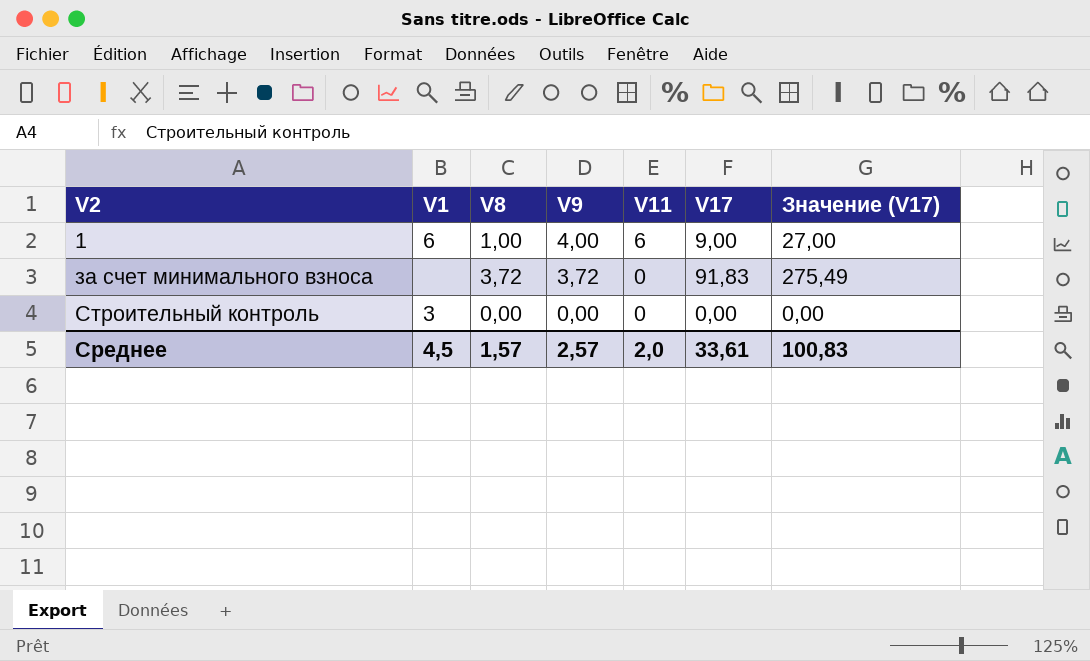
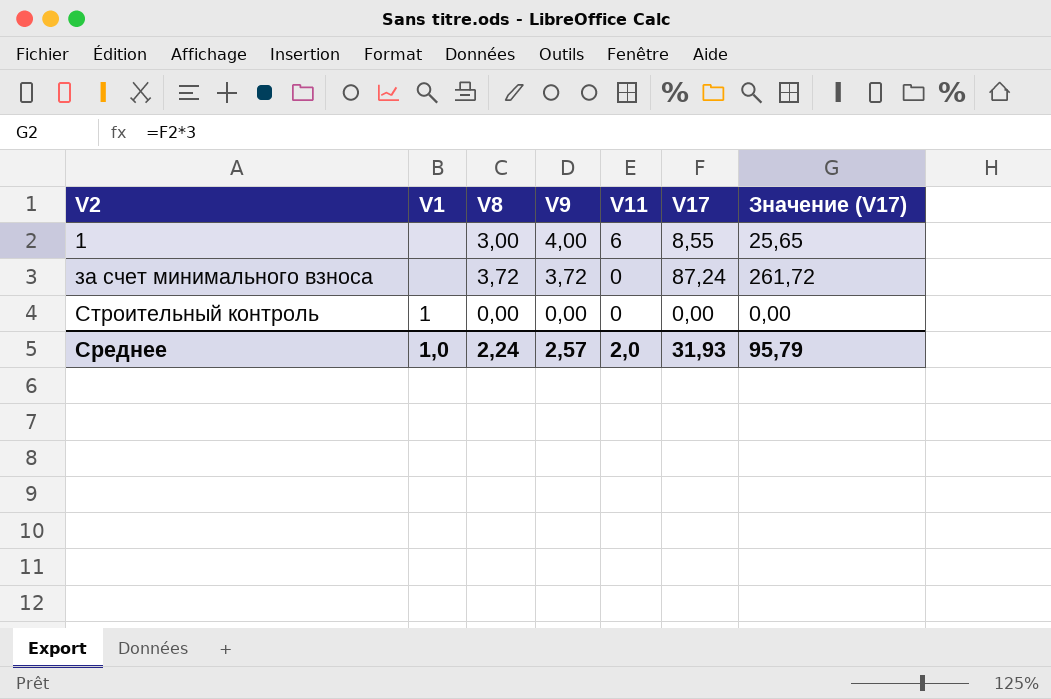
1 | V1: 6 -> none
1 | V8: 1,00 -> 3,00
1 | V17: 9,00 -> 8,55
1 | Значение (V17): 27,00 -> 25,65
за счет минимального взноса | V17: 91,83 -> 87,24
за счет минимального взноса | Значение (V17): 275,49 -> 261,72
Строительный контроль | V1: 3 -> 1
Среднее | V1: 4,5 -> 1,0
Среднее | V8: 1,57 -> 2,24
Среднее | V17: 33,61 -> 31,93
Среднее | Значение (V17): 100,83 -> 95,79

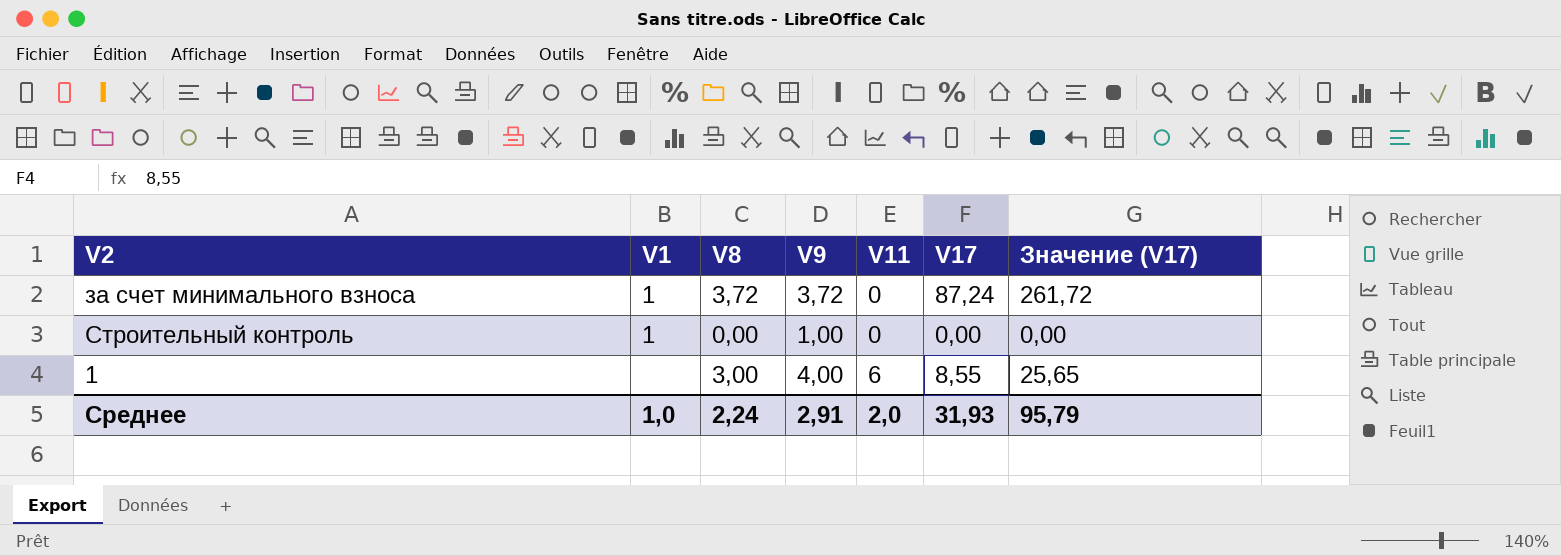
row order: V2 ascending -> V11 ascending
за счет минимального взноса | V1: none -> 1
Строительный контроль | V9: 0,00 -> 1,00
Среднее | V9: 2,57 -> 2,91

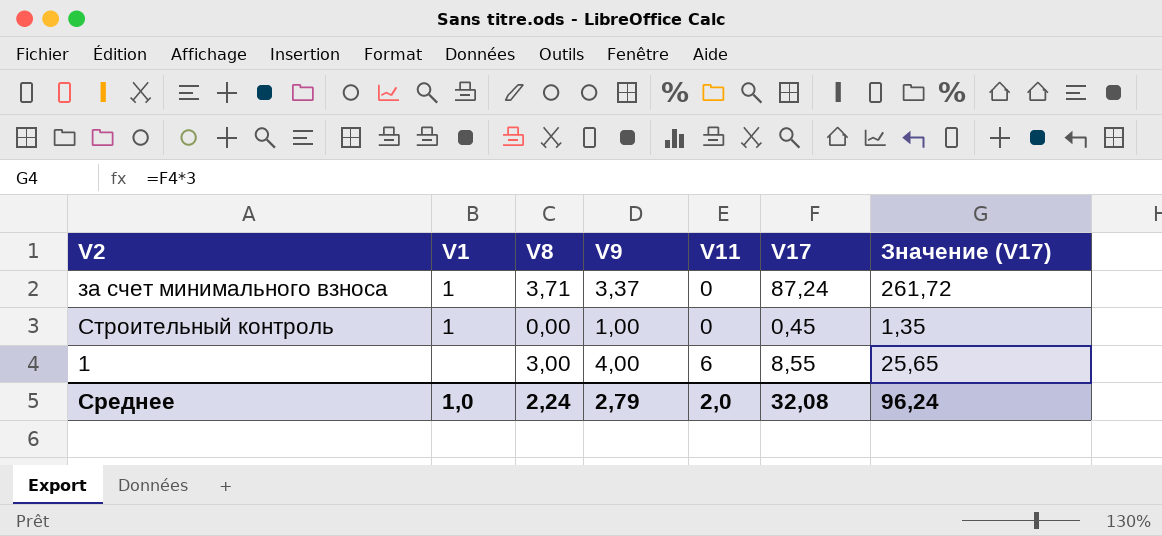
за счет минимального взноса | V8: 3,72 -> 3,71
за счет минимального взноса | V9: 3,72 -> 3,37
Строительный контроль | V17: 0,00 -> 0,45
Строительный контроль | Значение (V17): 0,00 -> 1,35
Среднее | V9: 2,91 -> 2,79
Среднее | V17: 31,93 -> 32,08
Среднее | Значение (V17): 95,79 -> 96,24

